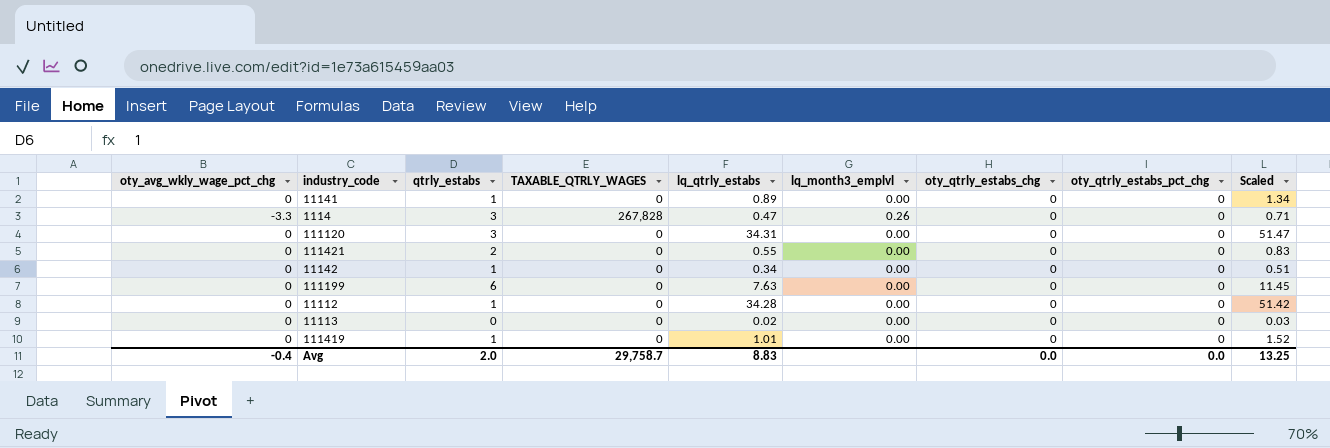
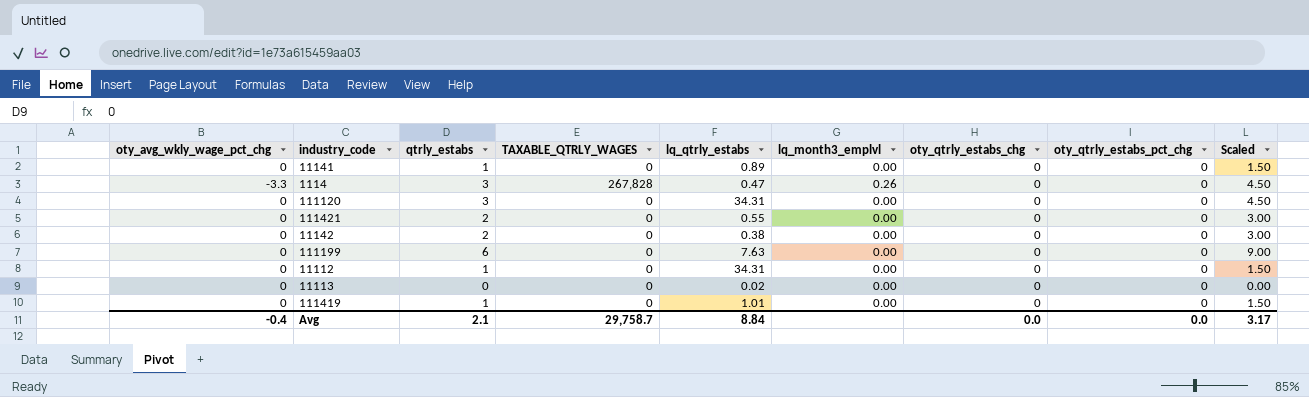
column Scaled | formula: [lq_qtrly_estabs] * 1.5 -> [qtrly_estabs] * 1.5
11142 | qtrly_estabs: 1 -> 2
11142 | lq_qtrly_estabs: 0.34 -> 0.38
11112 | lq_qtrly_estabs: 34.28 -> 34.31
Avg | qtrly_estabs: 2.0 -> 2.1
Avg | lq_qtrly_estabs: 8.83 -> 8.84
Avg | Scaled: 13.25 -> 3.17

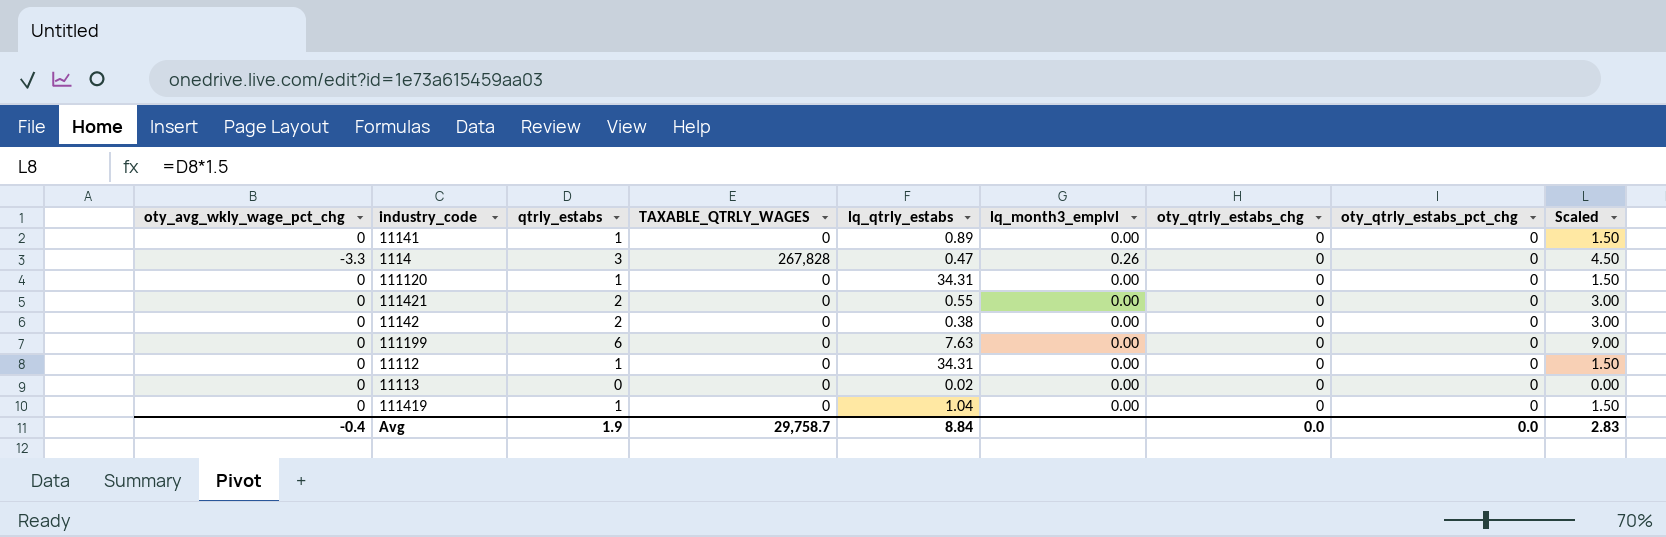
111120 | qtrly_estabs: 3 -> 1
111120 | Scaled: 4.50 -> 1.50
111419 | lq_qtrly_estabs: 1.01 -> 1.04
Avg | qtrly_estabs: 2.1 -> 1.9
Avg | Scaled: 3.17 -> 2.83

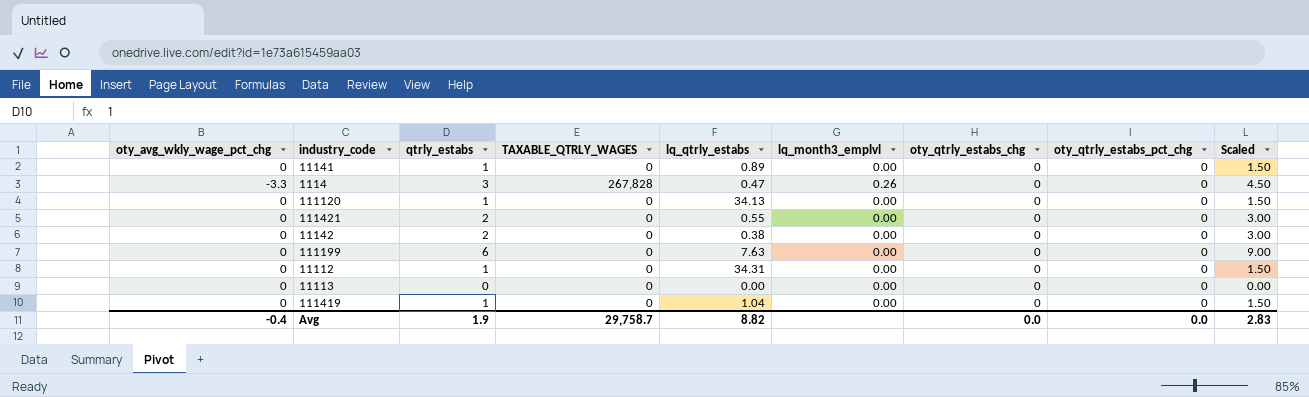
111120 | lq_qtrly_estabs: 34.31 -> 34.13
11113 | lq_qtrly_estabs: 0.02 -> 0.00
Avg | lq_qtrly_estabs: 8.84 -> 8.82

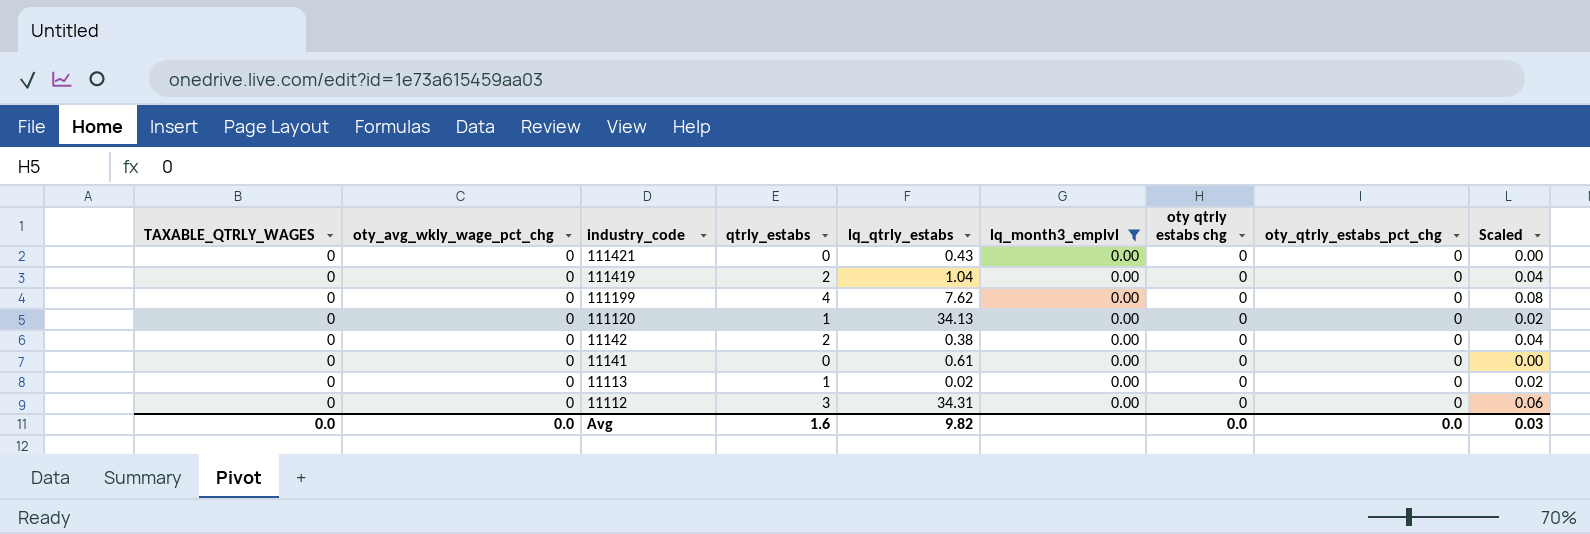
filter: none -> lq_month3_emplvl = 0.00
row order: none -> industry_code descending
column TAXABLE_QTRLY_WAGES | position: 4 -> 1
column name: oty_qtrly_estabs_chg -> oty qtrly estabs chg
column Scaled | formula: [qtrly_estabs] * 1.5 -> [qtrly_estabs] * 0.02
111421 | qtrly_estabs: 2 -> 0
111421 | lq_qtrly_estabs: 0.55 -> 0.43
111419 | qtrly_estabs: 1 -> 2
111199 | qtrly_estabs: 6 -> 4
111199 | lq_qtrly_estabs: 7.63 -> 7.62
11141 | qtrly_estabs: 1 -> 0
11141 | lq_qtrly_estabs: 0.89 -> 0.61
11113 | qtrly_estabs: 0 -> 1
11113 | lq_qtrly_estabs: 0.00 -> 0.02
11112 | qtrly_estabs: 1 -> 3
Avg | TAXABLE_QTRLY_WAGES: 29,758.7 -> 0.0
Avg | oty_avg_wkly_wage_pct_chg: -0.4 -> 0.0
Avg | qtrly_estabs: 1.9 -> 1.6
Avg | lq_qtrly_estabs: 8.82 -> 9.82
Avg | Scaled: 2.83 -> 0.03

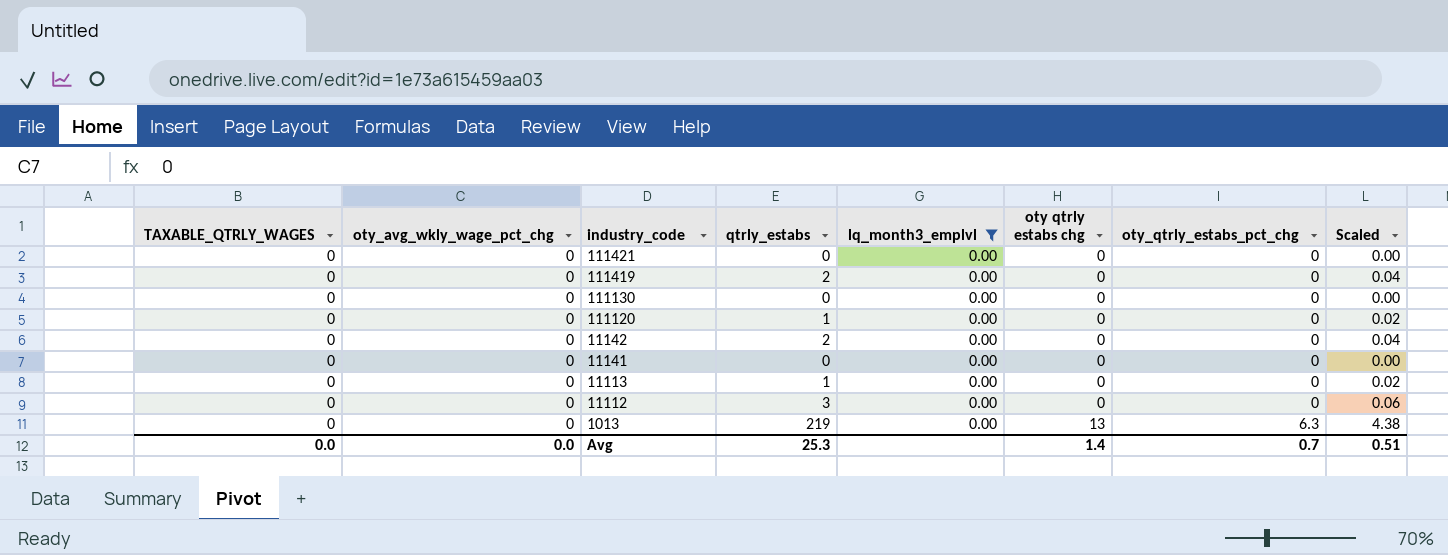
column lq_qtrly_estabs | position: 5 -> none
row 111199: 0 | 0 | 4 | 7.62 | 0.00 | 0 | 0 | 0.08 -> none
row 111130: none -> 0 | 0 | 0 | 0.00 | 0 | 0 | 0.00
row 1013: none -> 0 | 0 | 219 | 0.00 | 13 | 6.3 | 4.38
Avg | qtrly_estabs: 1.6 -> 25.3
Avg | oty qtrly estabs chg: 0.0 -> 1.4
Avg | oty_qtrly_estabs_pct_chg: 0.0 -> 0.7
Avg | Scaled: 0.03 -> 0.51

